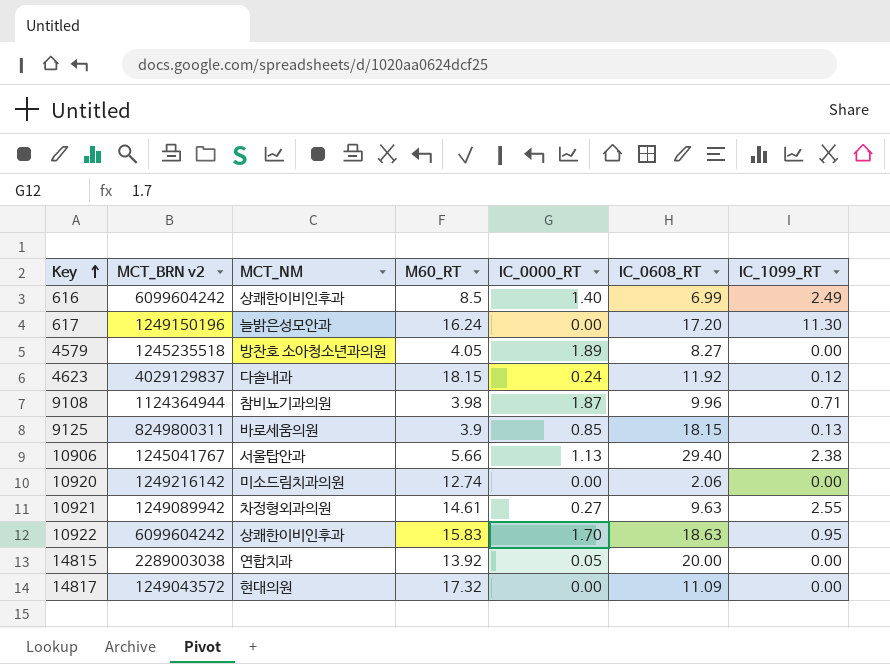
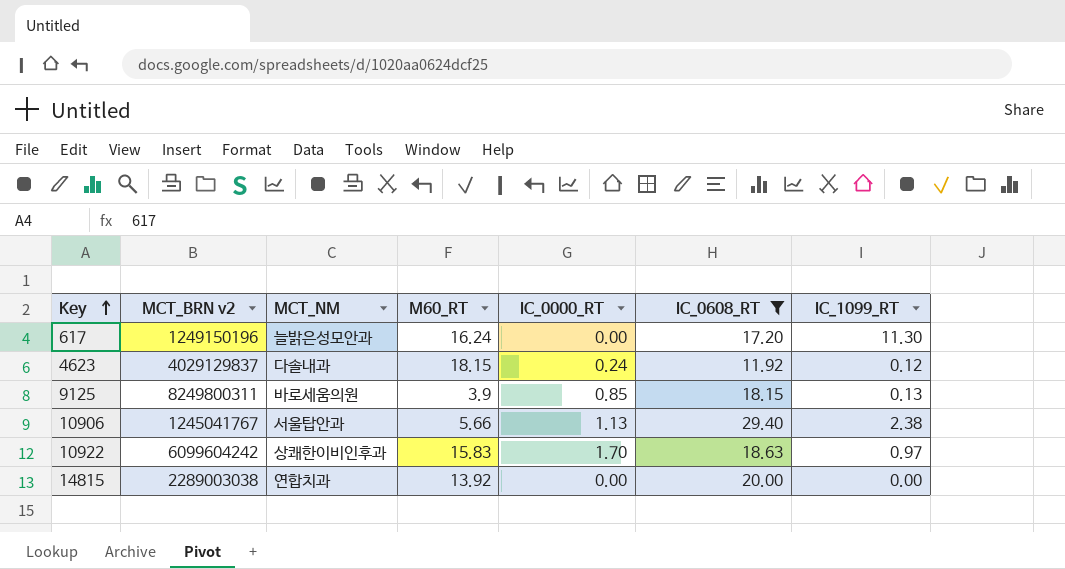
filter: none -> IC_0608_RT >= 11.92
10922 | IC_1099_RT: 0.95 -> 0.97
14815 | IC_0000_RT: 0.05 -> 0.00

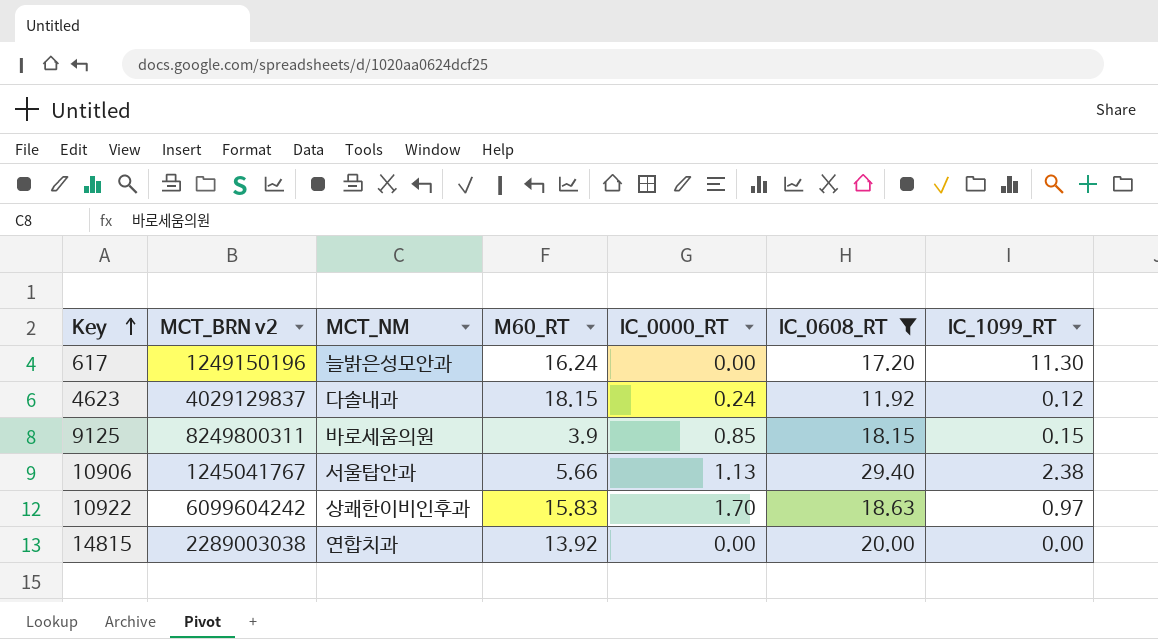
9125 | IC_1099_RT: 0.13 -> 0.15

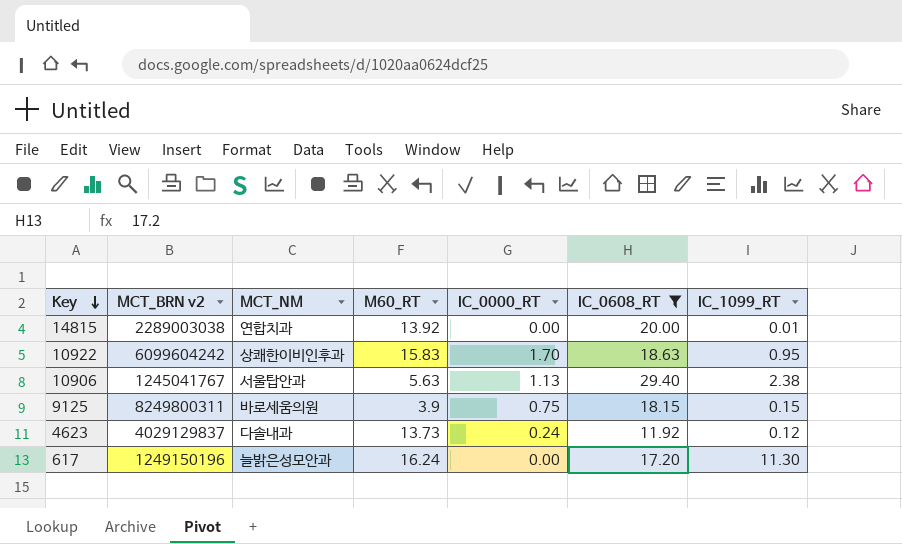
row order: Key ascending -> Key descending
14815 | IC_1099_RT: 0.00 -> 0.01
10922 | IC_1099_RT: 0.97 -> 0.95
10906 | M60_RT: 5.66 -> 5.63
9125 | IC_0000_RT: 0.85 -> 0.75
4623 | M60_RT: 18.15 -> 13.73

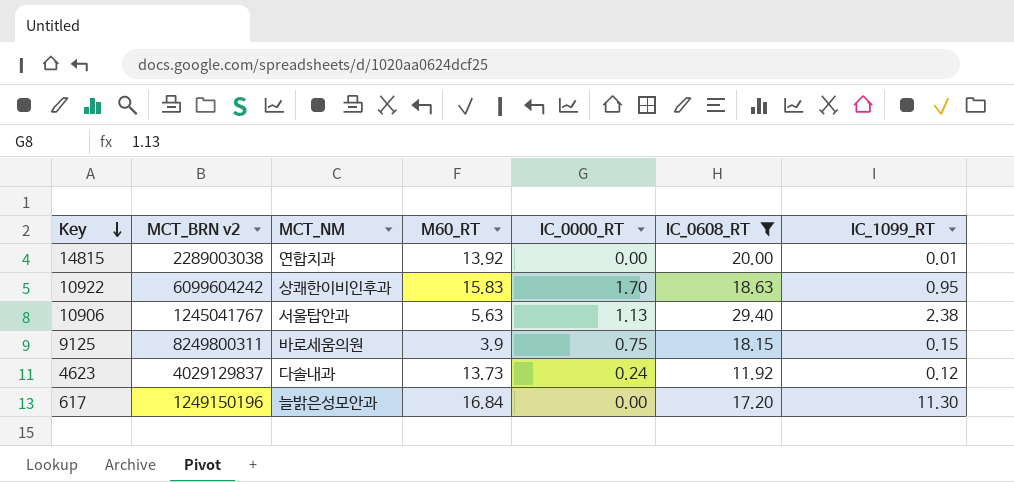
617 | M60_RT: 16.24 -> 16.84

